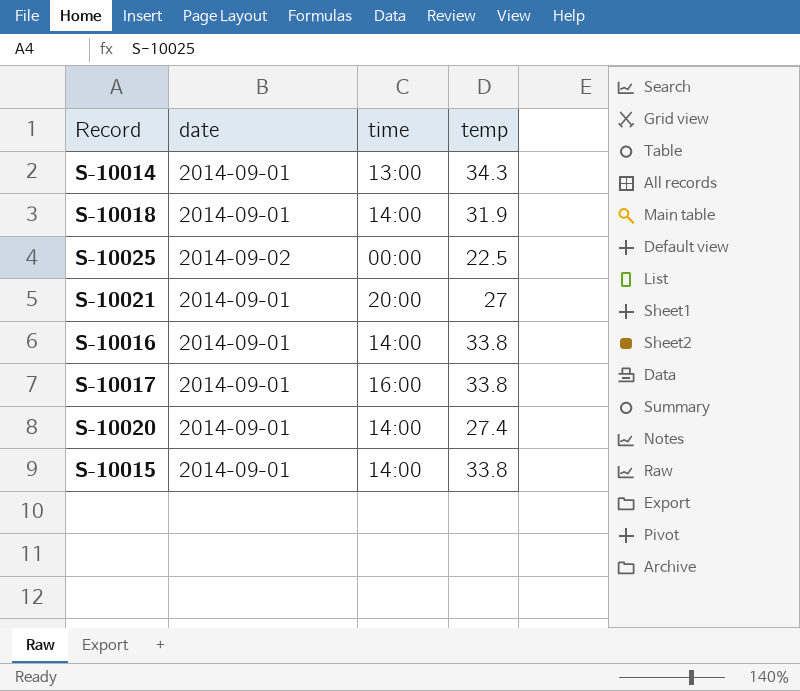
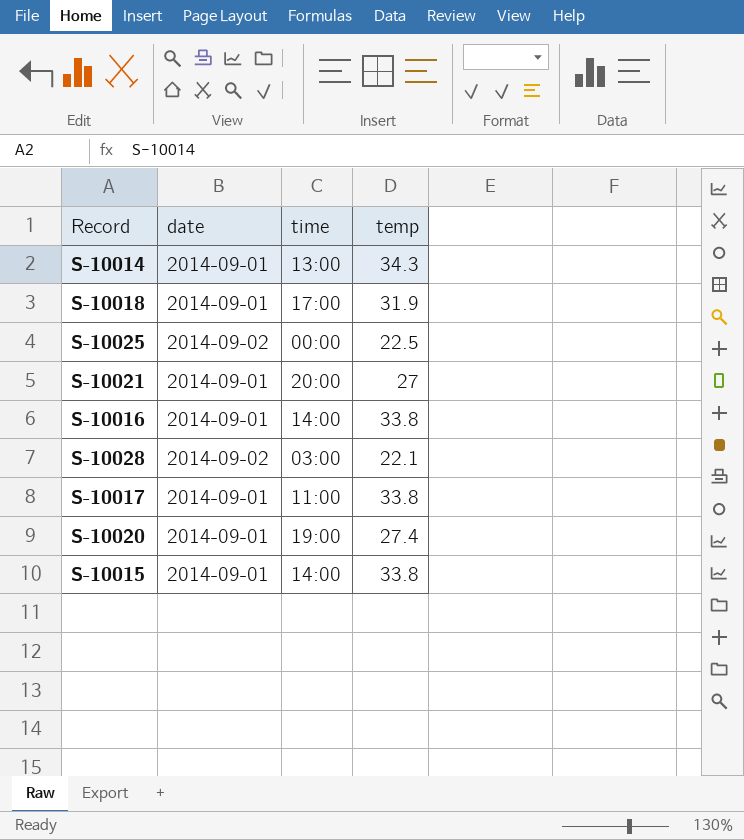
S-10018 | time: 14:00 -> 17:00
row S-10028: none -> 2014-09-02 | 03:00 | 22.1
S-10017 | time: 16:00 -> 11:00
S-10020 | time: 14:00 -> 19:00

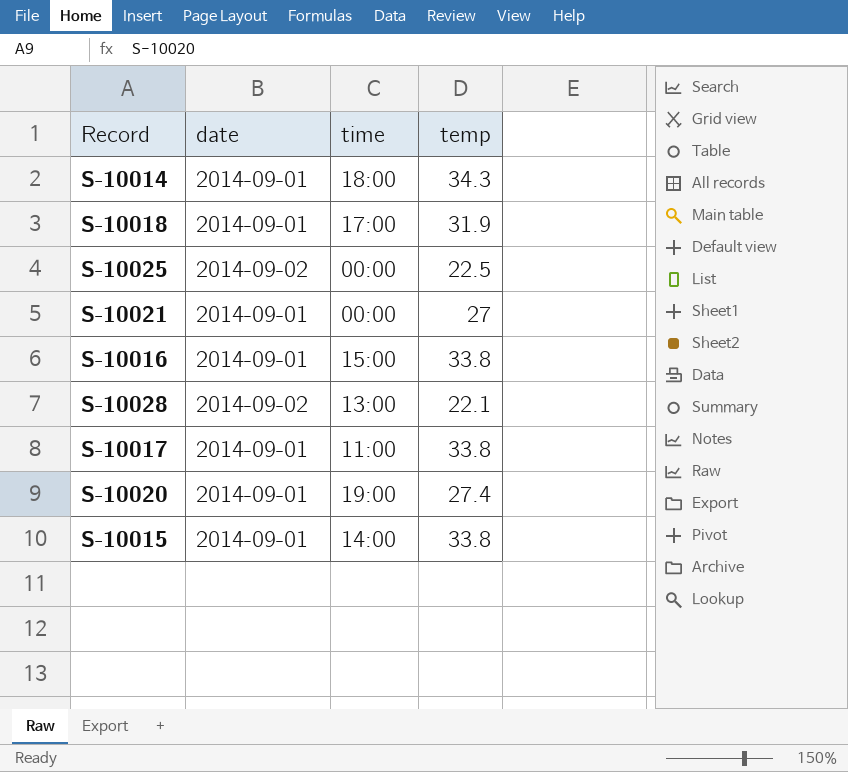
S-10014 | time: 13:00 -> 18:00
S-10021 | time: 20:00 -> 00:00
S-10016 | time: 14:00 -> 15:00
S-10028 | time: 03:00 -> 13:00

